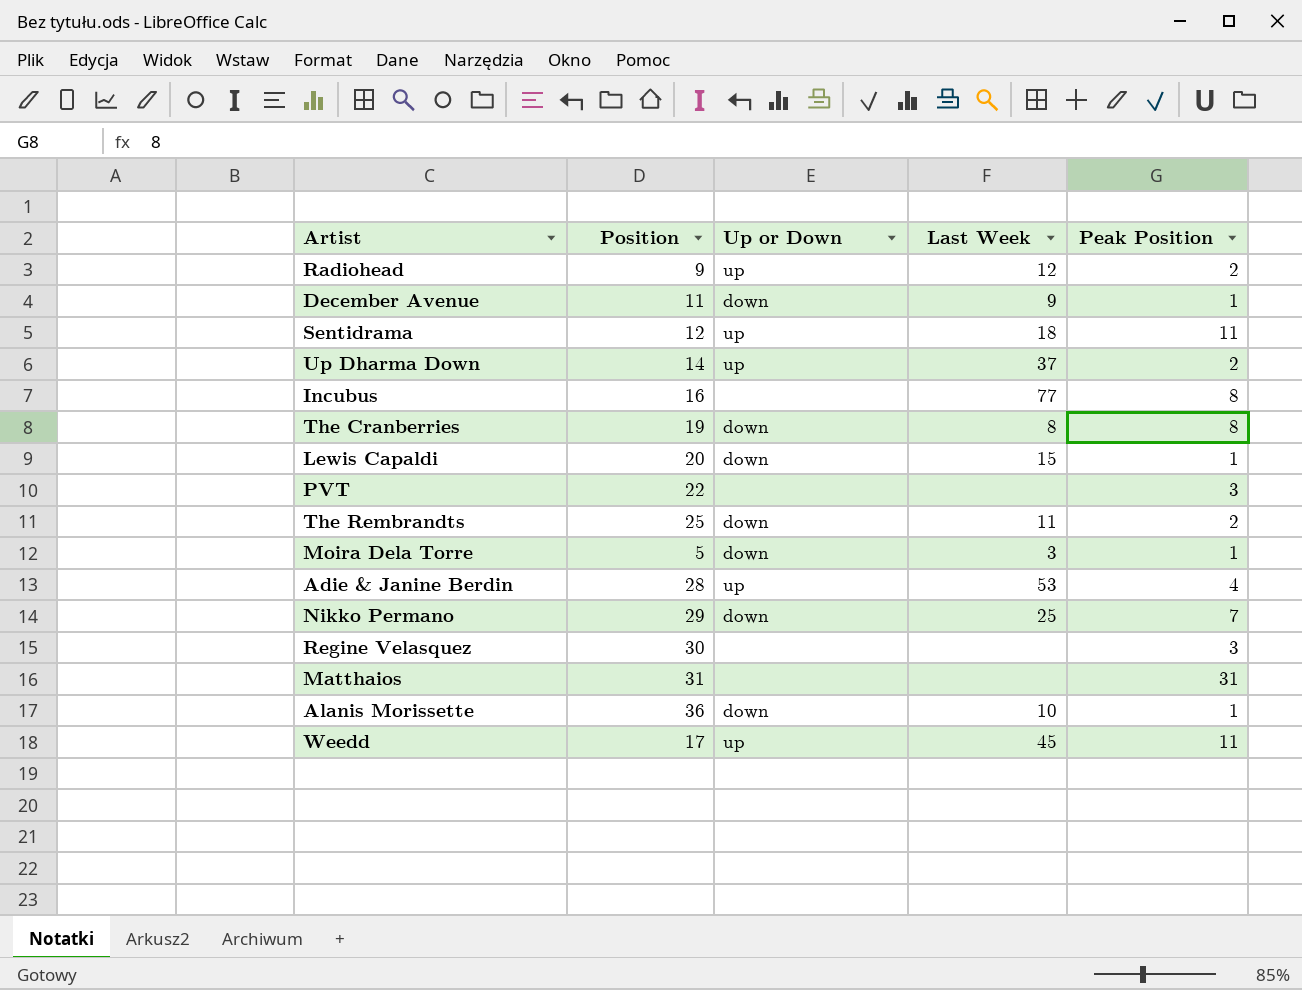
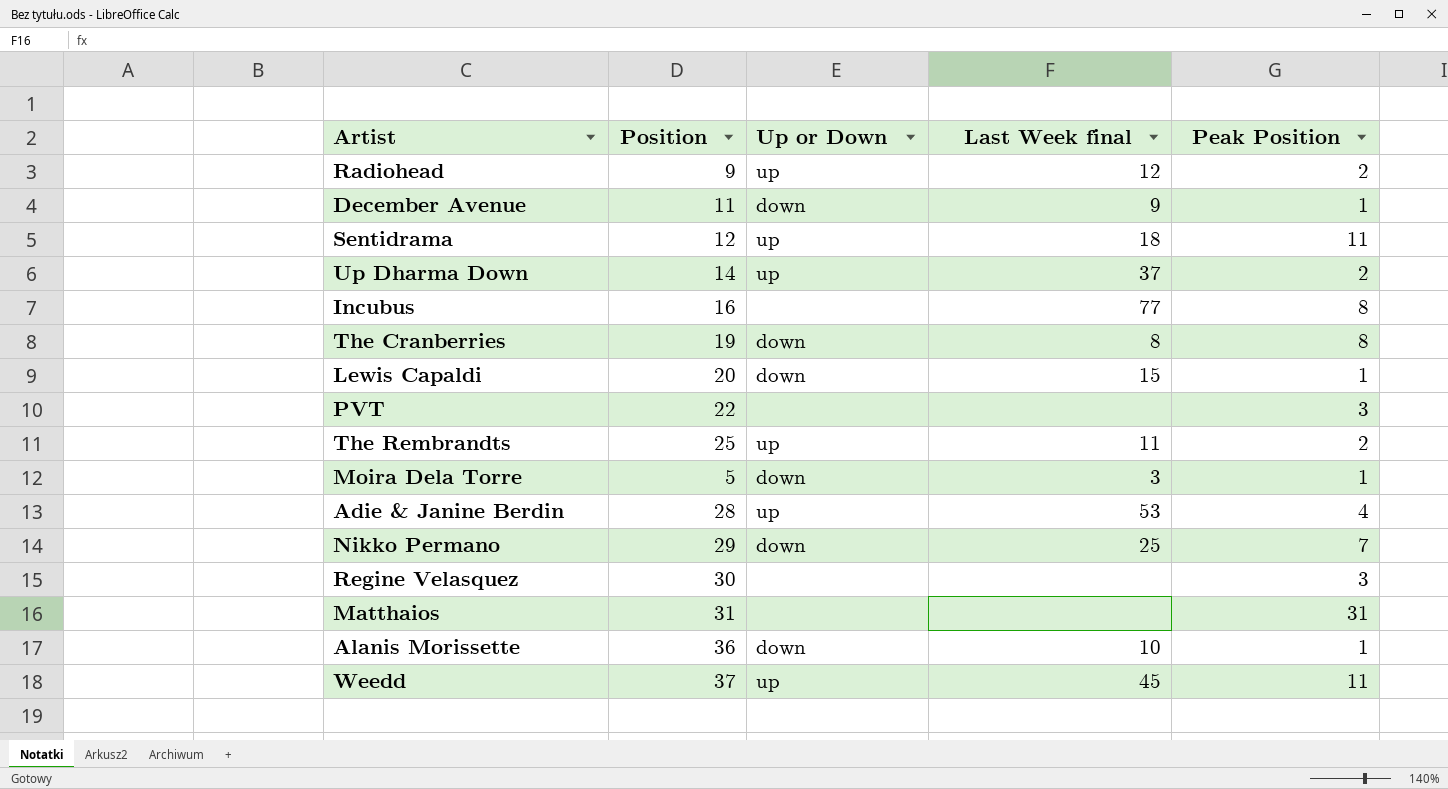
column name: Last Week -> Last Week final
The Rembrandts | Up or Down: down -> up
Weedd | Position: 17 -> 37

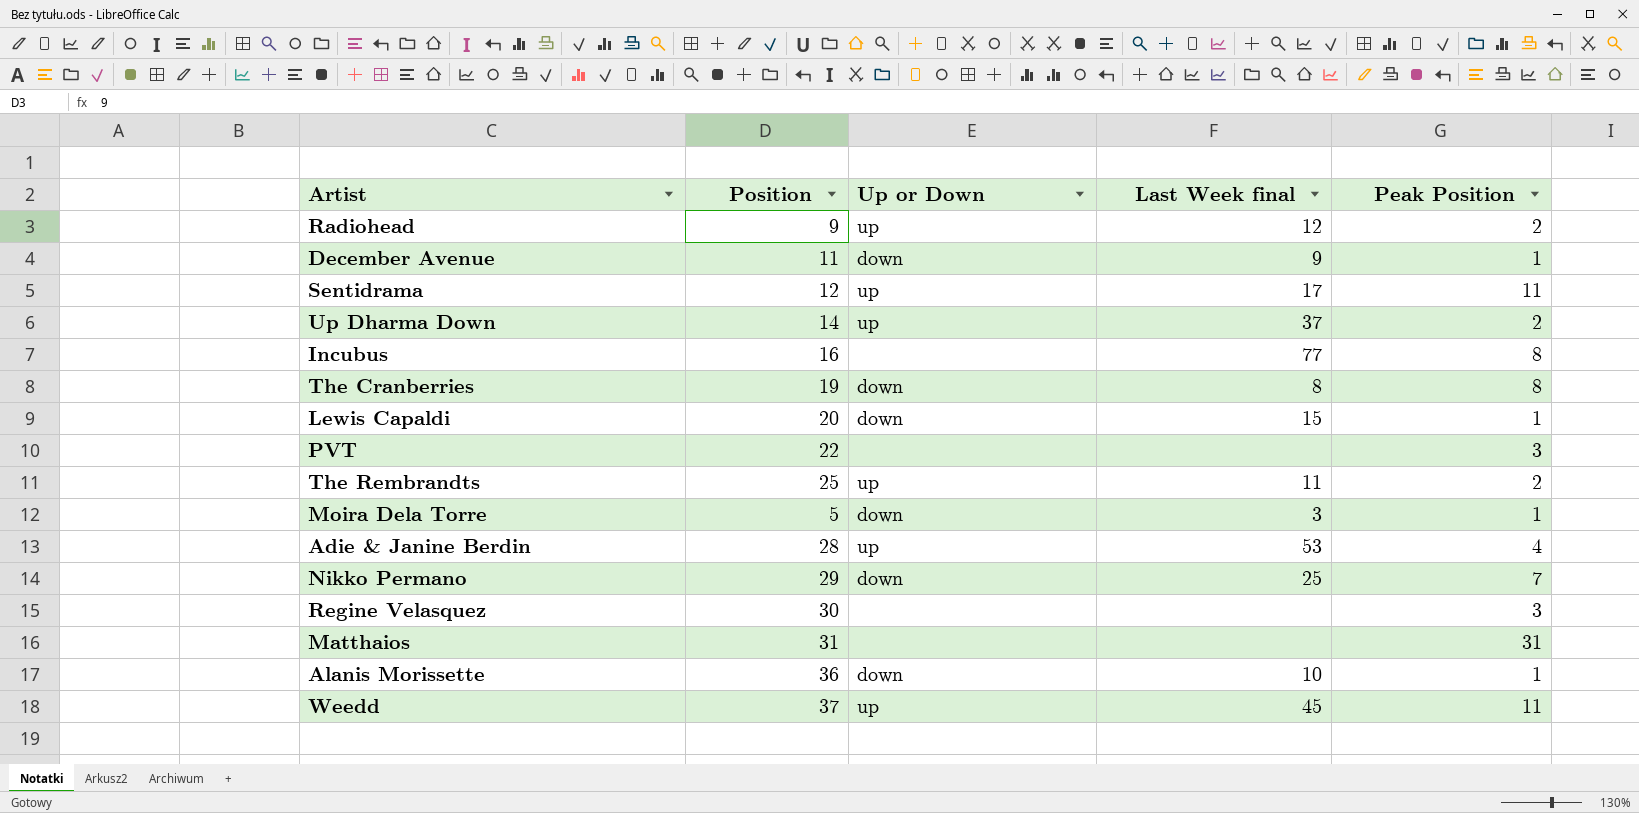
Sentidrama | Last Week final: 18 -> 17

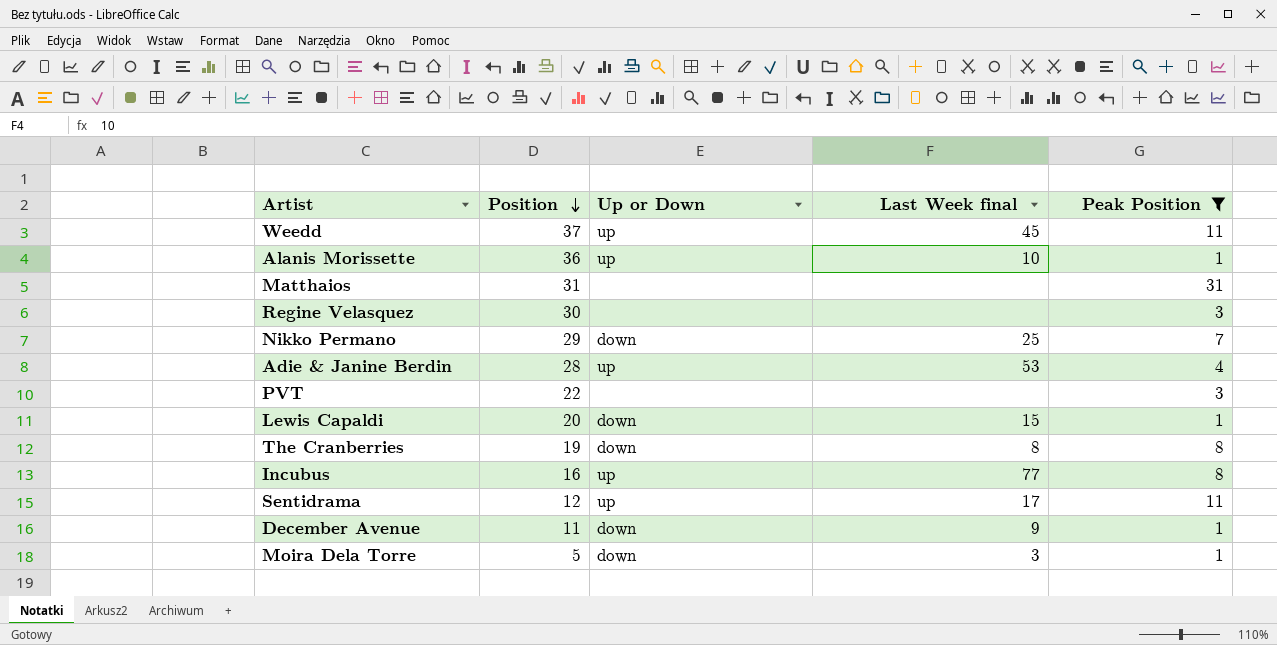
filter: none -> Peak Position != 2
row order: none -> Position descending
Alanis Morissette | Up or Down: down -> up
Incubus | Up or Down: none -> up

